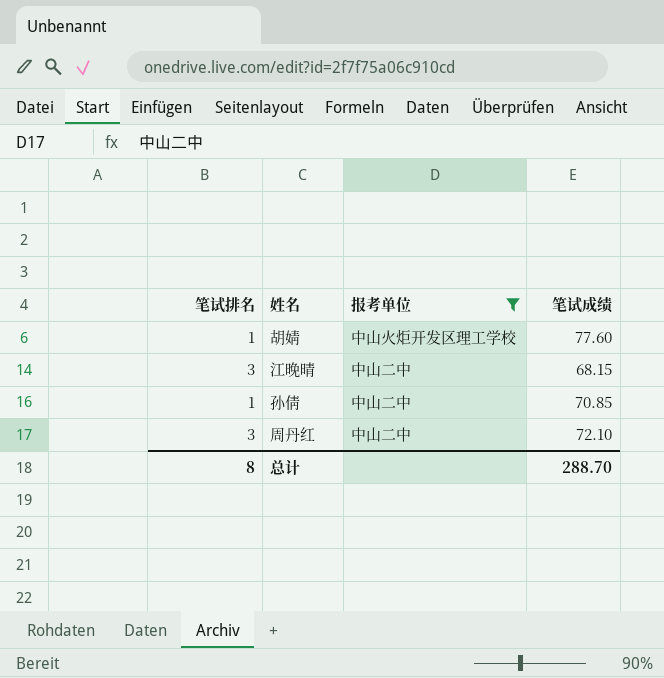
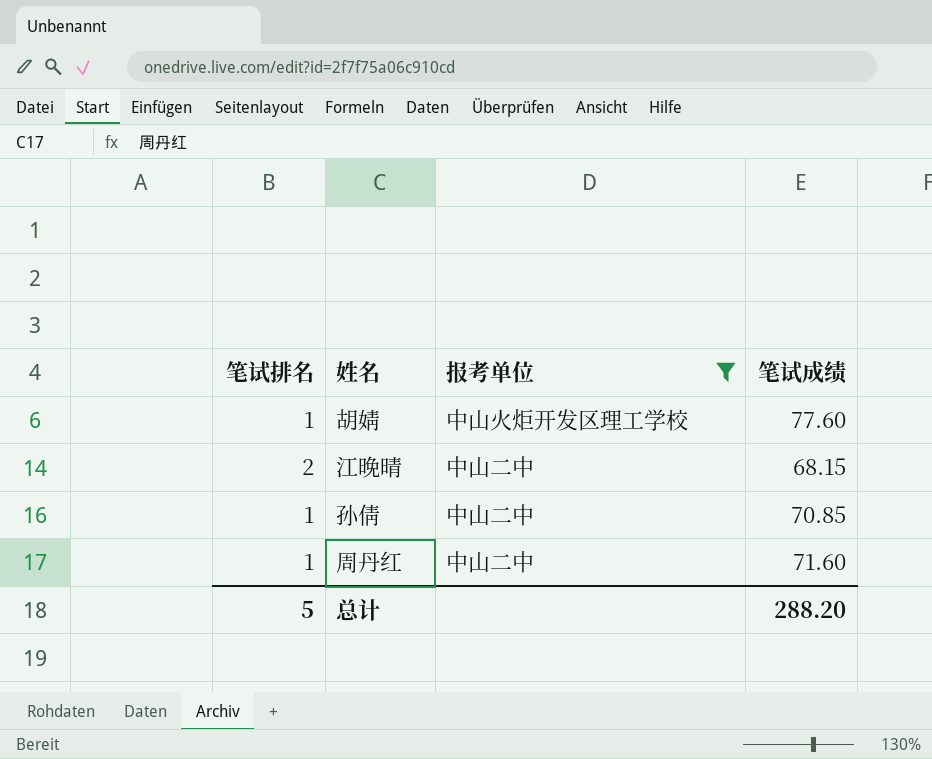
江晚晴 | 笔试排名: 3 -> 2
周丹红 | 笔试排名: 3 -> 1
周丹红 | 笔试成绩: 72.10 -> 71.60
总计 | 笔试排名: 8 -> 5
总计 | 笔试成绩: 288.70 -> 288.20

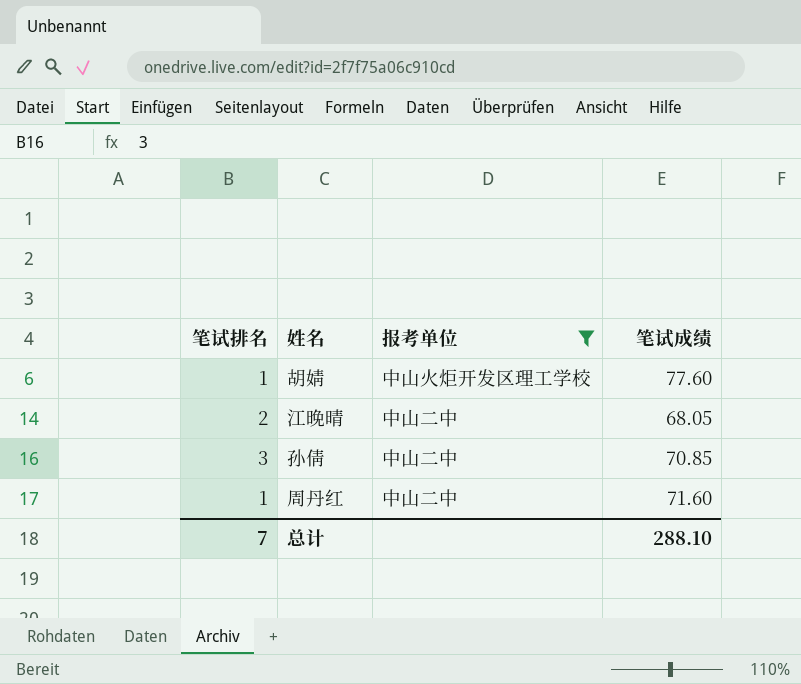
江晚晴 | 笔试成绩: 68.15 -> 68.05
孙倩 | 笔试排名: 1 -> 3
总计 | 笔试排名: 5 -> 7
总计 | 笔试成绩: 288.20 -> 288.10

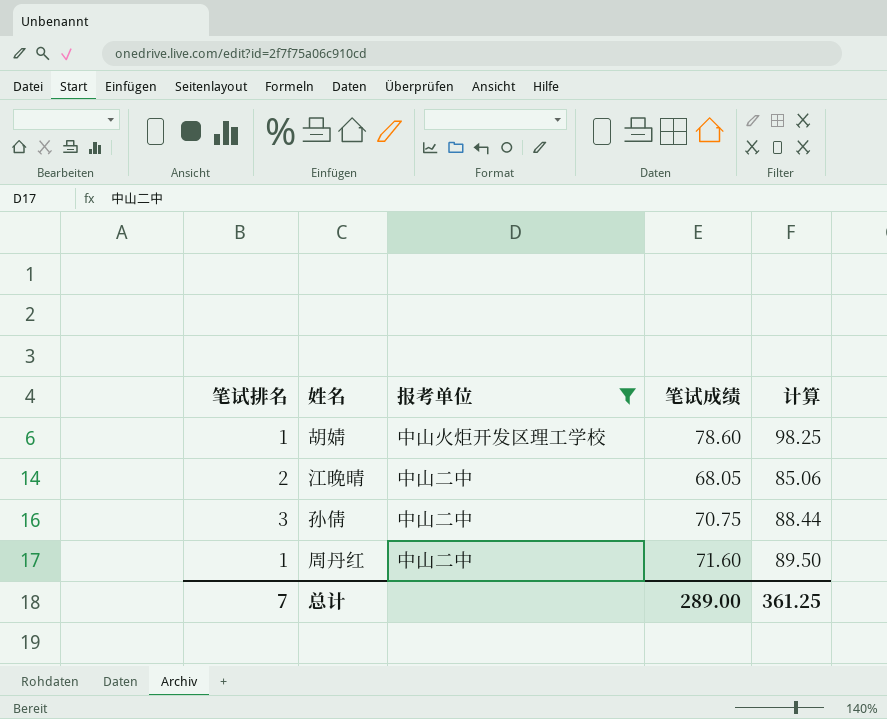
column 计算 | formula: none -> [笔试成绩] * 1.25
胡婧 | 笔试成绩: 77.60 -> 78.60
孙倩 | 笔试成绩: 70.85 -> 70.75
总计 | 笔试成绩: 288.10 -> 289.00

